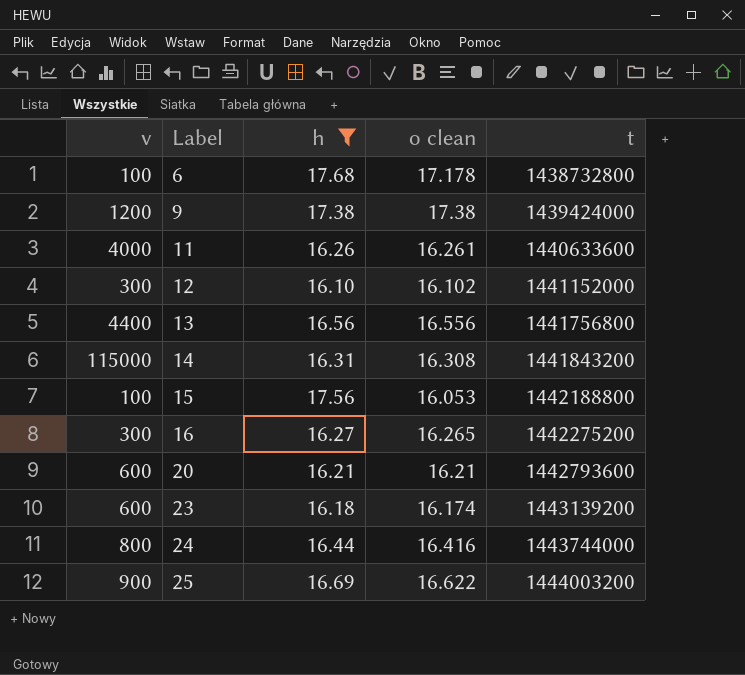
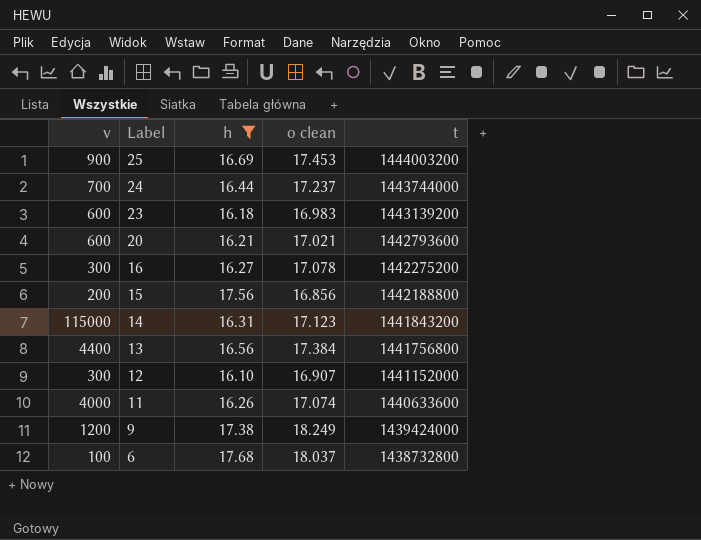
row order: Label ascending -> Label descending
25 | o clean: 16.622 -> 17.453
24 | v: 800 -> 700
24 | o clean: 16.416 -> 17.237
23 | o clean: 16.174 -> 16.983
20 | o clean: 16.21 -> 17.021
16 | o clean: 16.265 -> 17.078
15 | v: 100 -> 200
15 | o clean: 16.053 -> 16.856
14 | o clean: 16.308 -> 17.123
13 | o clean: 16.556 -> 17.384
12 | o clean: 16.102 -> 16.907
11 | o clean: 16.261 -> 17.074
9 | o clean: 17.38 -> 18.249
6 | o clean: 17.178 -> 18.037

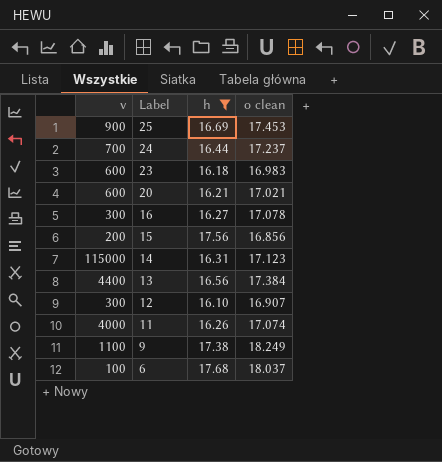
column t | position: 5 -> none
9 | v: 1200 -> 1100

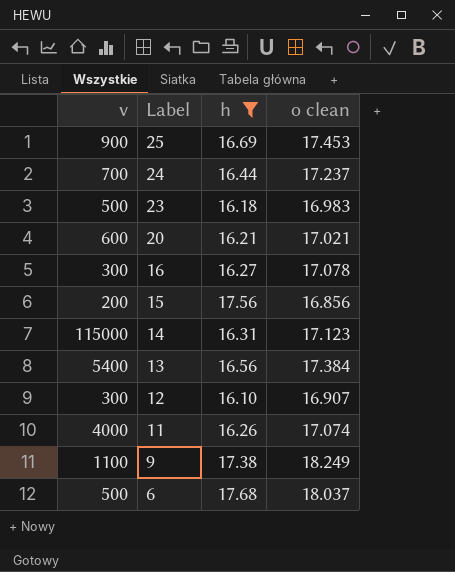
23 | v: 600 -> 500
13 | v: 4400 -> 5400
6 | v: 100 -> 500

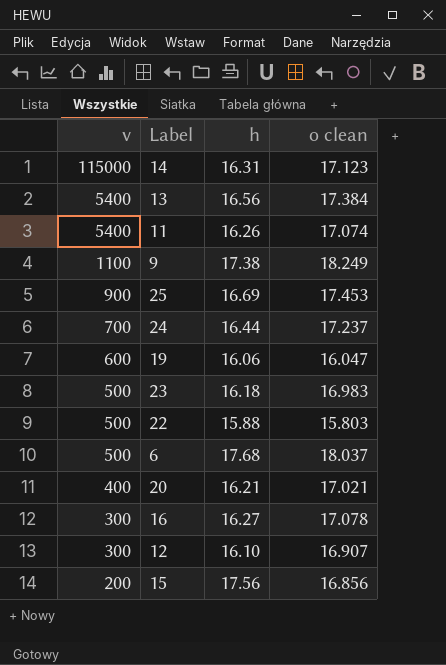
filter: h >= 16.10 -> none
row order: Label descending -> v descending
11 | v: 4000 -> 5400
20 | v: 600 -> 400

